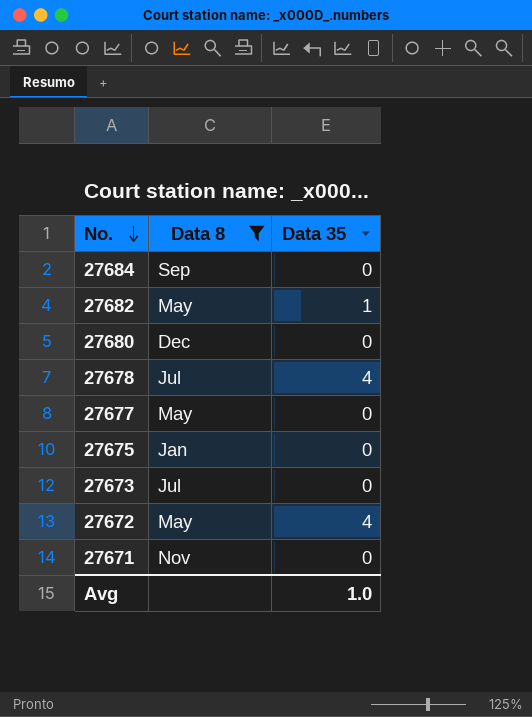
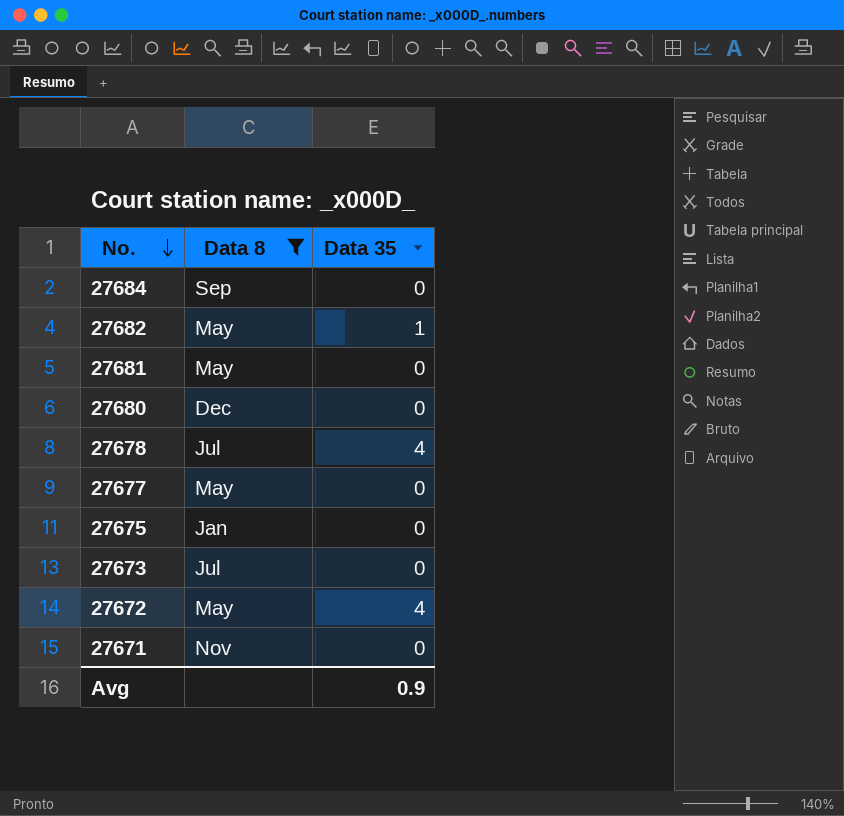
row 27681: none -> May | 0
Avg | Data 35: 1.0 -> 0.9

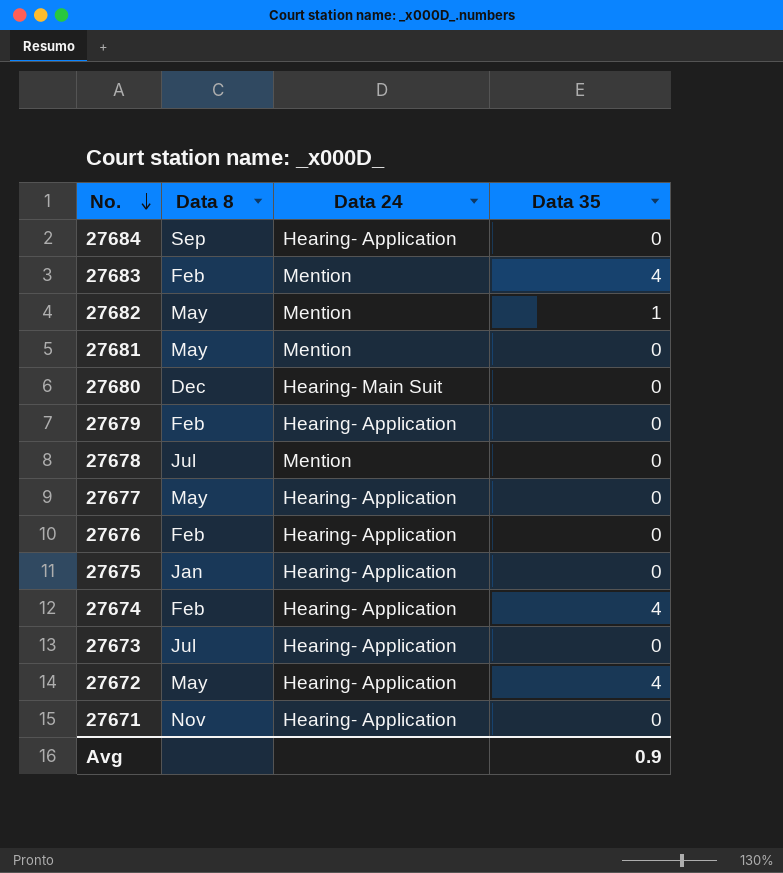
filter: Data 8 != Feb -> none
column Data 24 | position: none -> 3
27678 | Data 35: 4 -> 0

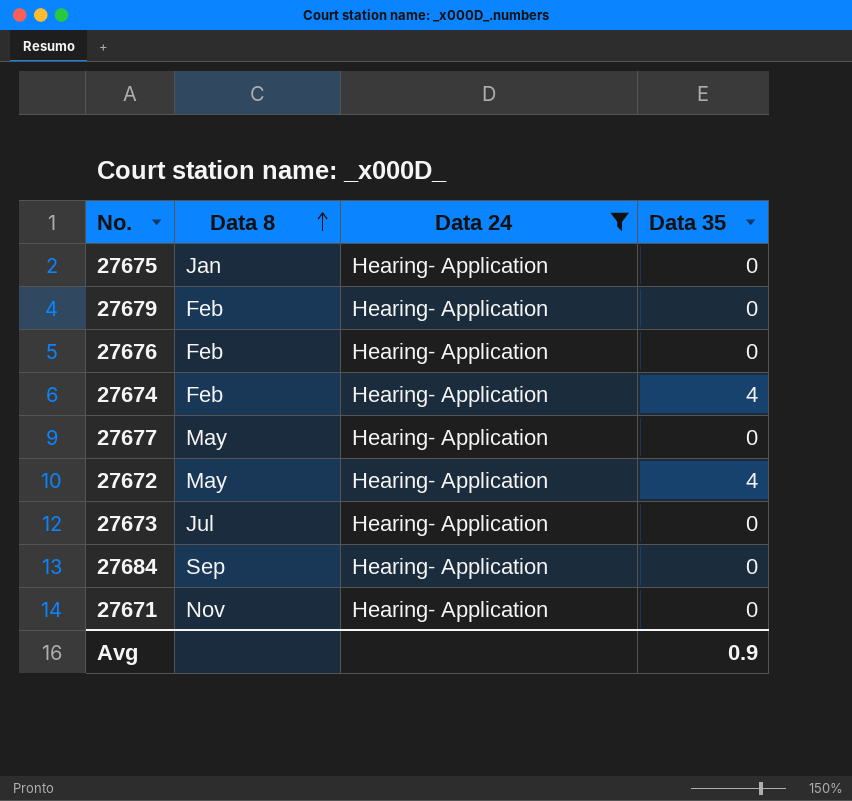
filter: none -> Data 24 = Hearing- Application
row order: No. descending -> Data 8 ascending

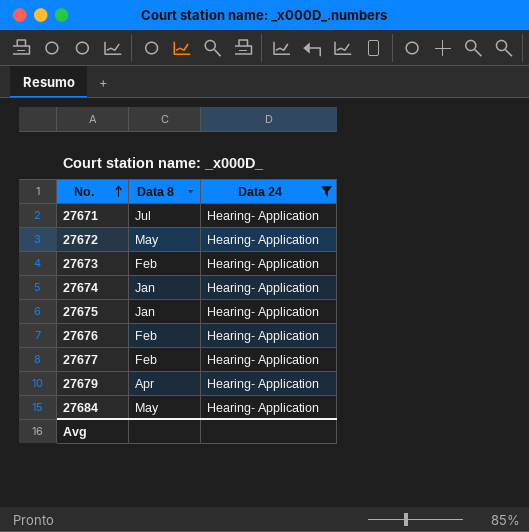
row order: Data 8 ascending -> No. ascending
column Data 35 | position: 4 -> none
27671 | Data 8: Nov -> Jul
27673 | Data 8: Jul -> Feb
27674 | Data 8: Feb -> Jan
27677 | Data 8: May -> Feb
27679 | Data 8: Feb -> Apr
27684 | Data 8: Sep -> May

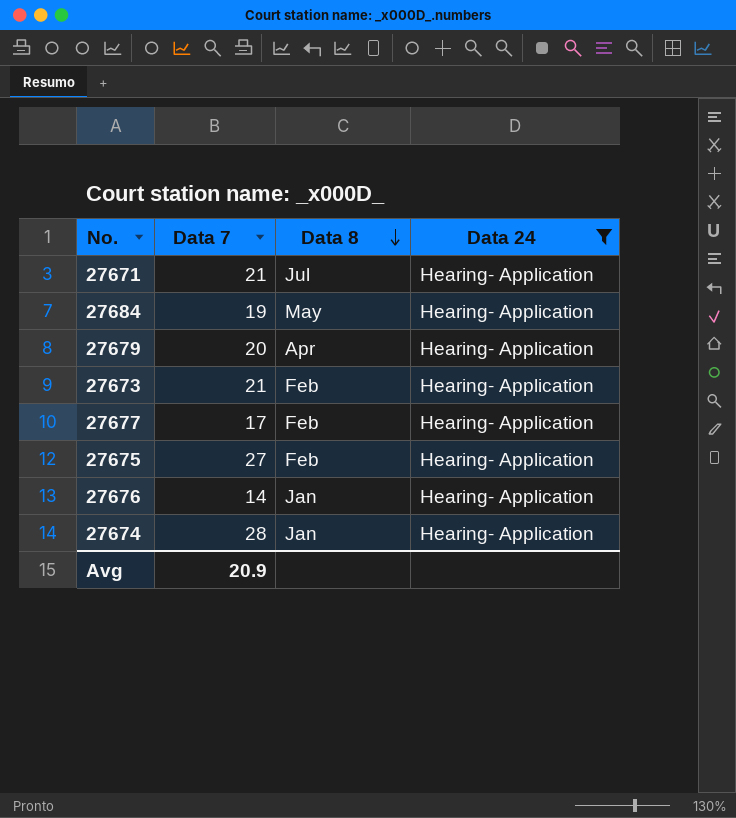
row order: No. ascending -> Data 8 descending
column Data 7 | position: none -> 2
row 27672: May | Hearing- Application -> none
27675 | Data 8: Jan -> Feb
27676 | Data 8: Feb -> Jan

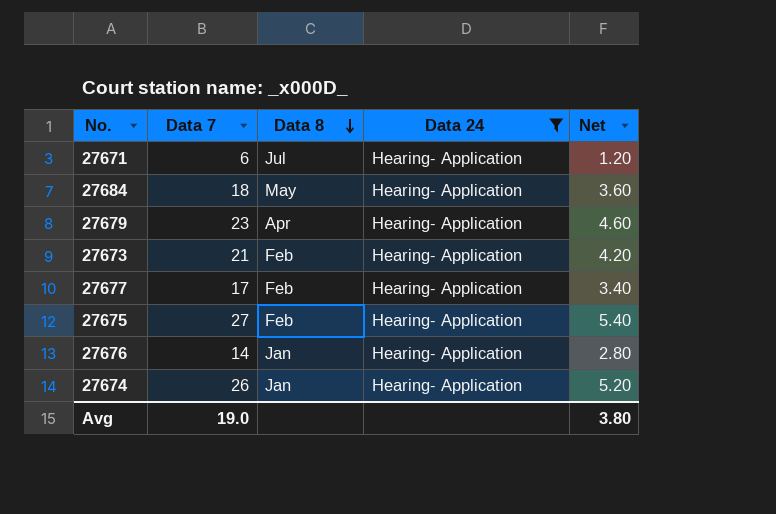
column Net | formula: none -> [Data 7] * 0.2
27671 | Data 7: 21 -> 6
27684 | Data 7: 19 -> 18
27679 | Data 7: 20 -> 23
27674 | Data 7: 28 -> 26
Avg | Data 7: 20.9 -> 19.0

